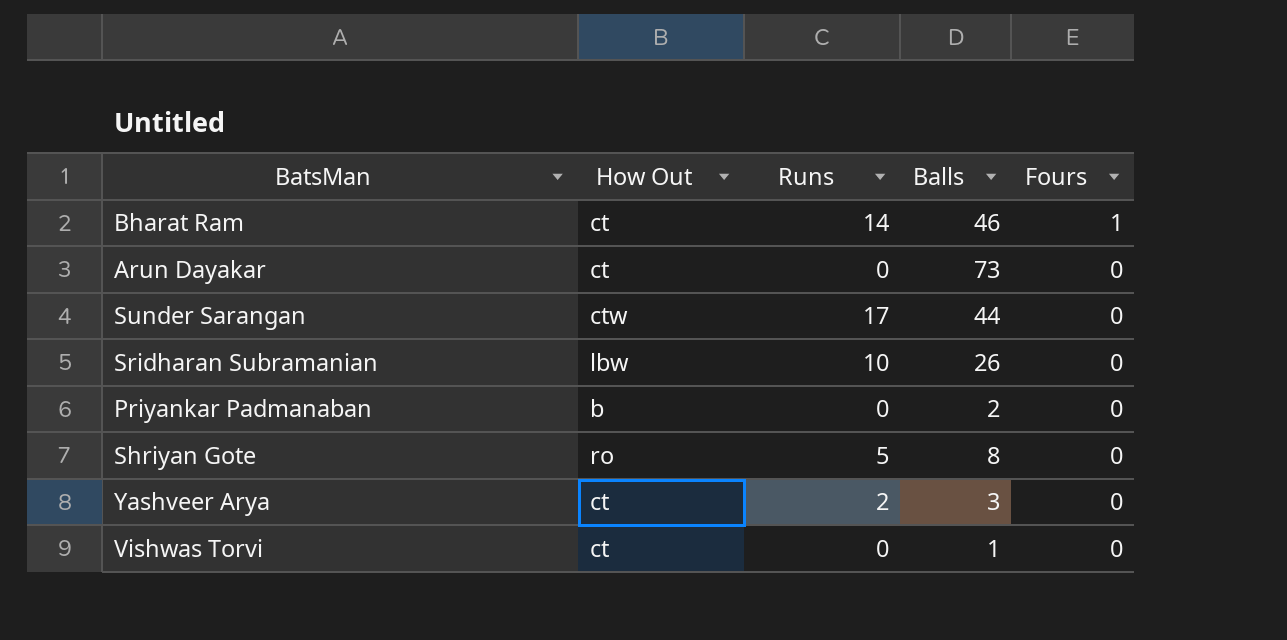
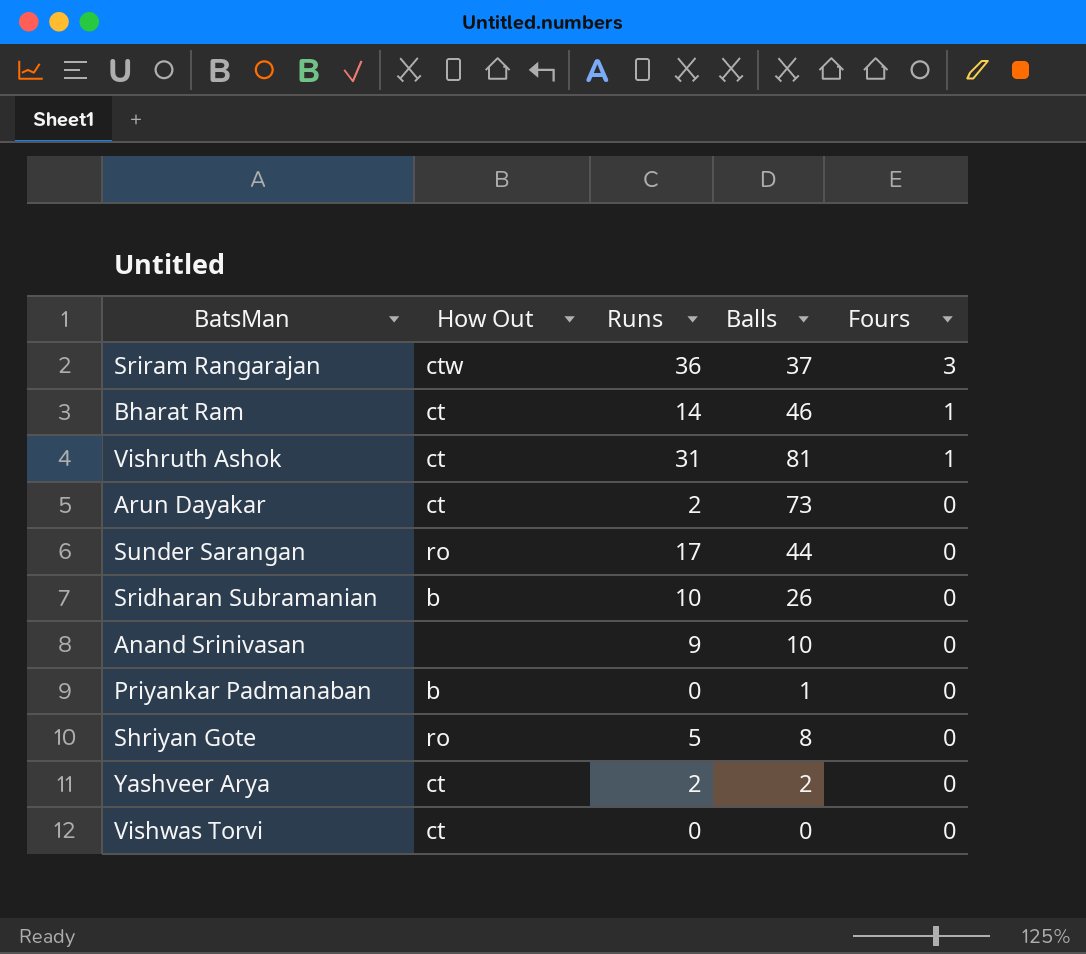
row Sriram Rangarajan: none -> ctw | 36 | 37 | 3
row Vishruth Ashok: none -> ct | 31 | 81 | 1
Arun Dayakar | Runs: 0 -> 2
Sunder Sarangan | How Out: ctw -> ro
Sridharan Subramanian | How Out: lbw -> b
row Anand Srinivasan: none -> none | 9 | 10 | 0
Priyankar Padmanaban | Balls: 2 -> 1
Yashveer Arya | Balls: 3 -> 2
Vishwas Torvi | Balls: 1 -> 0

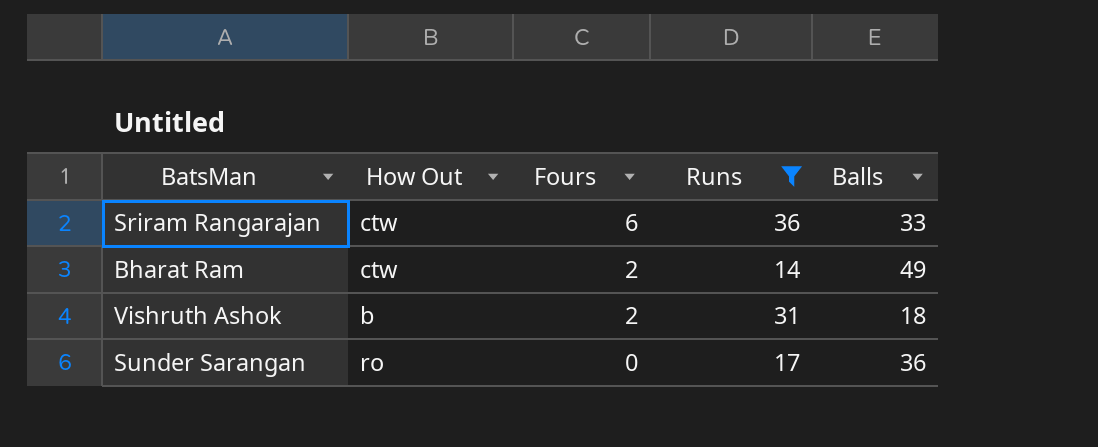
filter: none -> Runs >= 14
column Fours | position: 5 -> 3
Sriram Rangarajan | Fours: 3 -> 6
Sriram Rangarajan | Balls: 37 -> 33
Bharat Ram | How Out: ct -> ctw
Bharat Ram | Fours: 1 -> 2
Bharat Ram | Balls: 46 -> 49
Vishruth Ashok | How Out: ct -> b
Vishruth Ashok | Fours: 1 -> 2
Vishruth Ashok | Balls: 81 -> 18
Sunder Sarangan | Balls: 44 -> 36

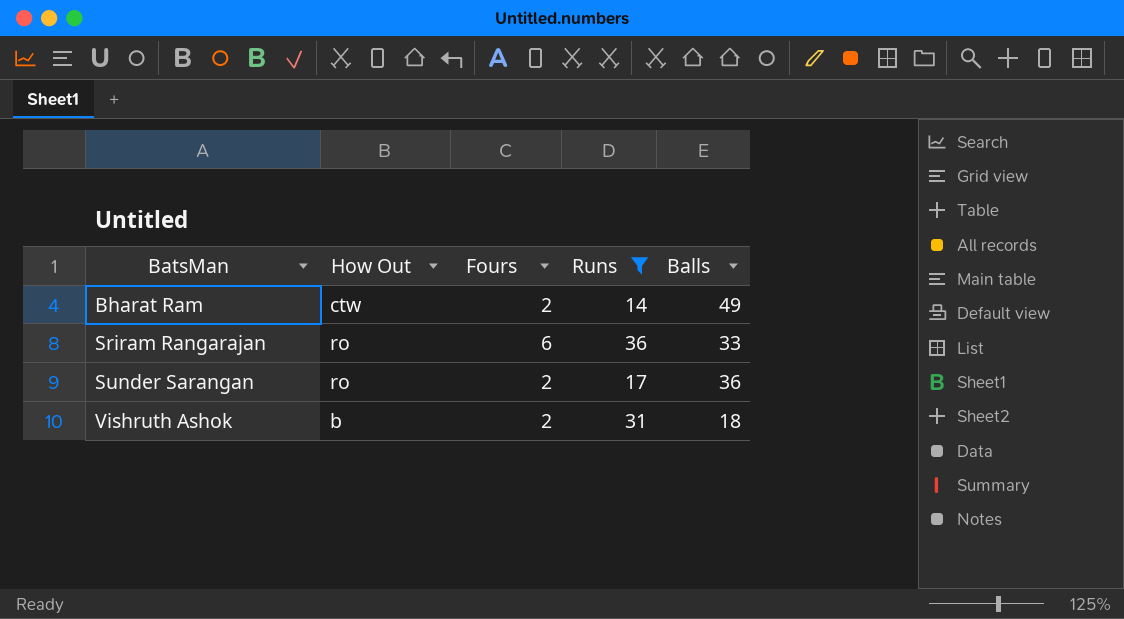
row order: Fours descending -> BatsMan ascending
Sriram Rangarajan | How Out: ctw -> ro
Sunder Sarangan | Fours: 0 -> 2

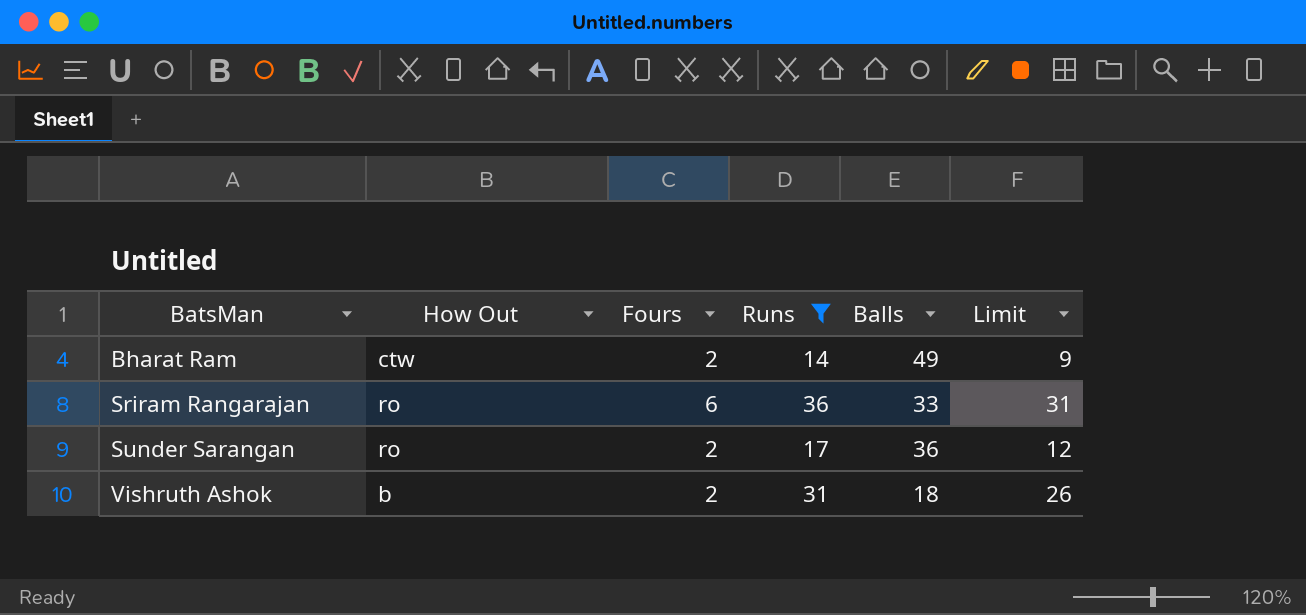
column Limit | formula: none -> [Runs] - 5

